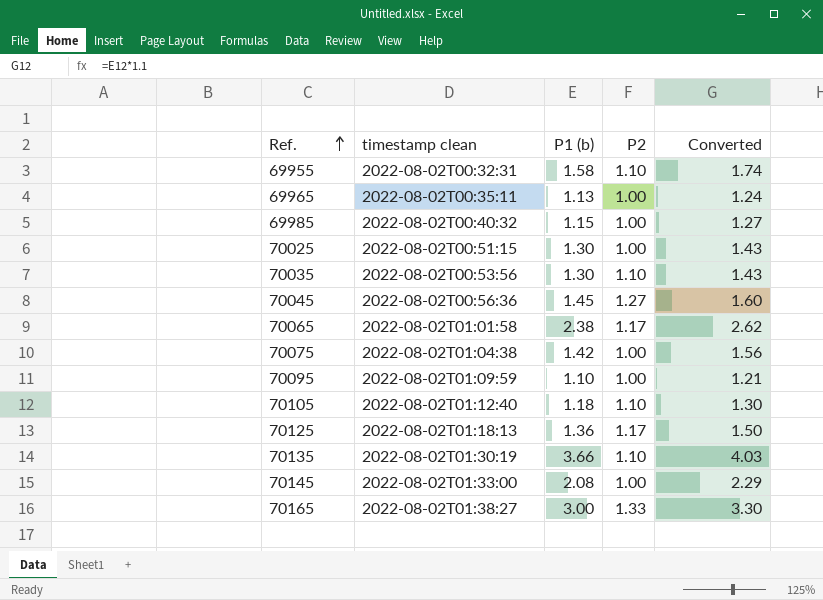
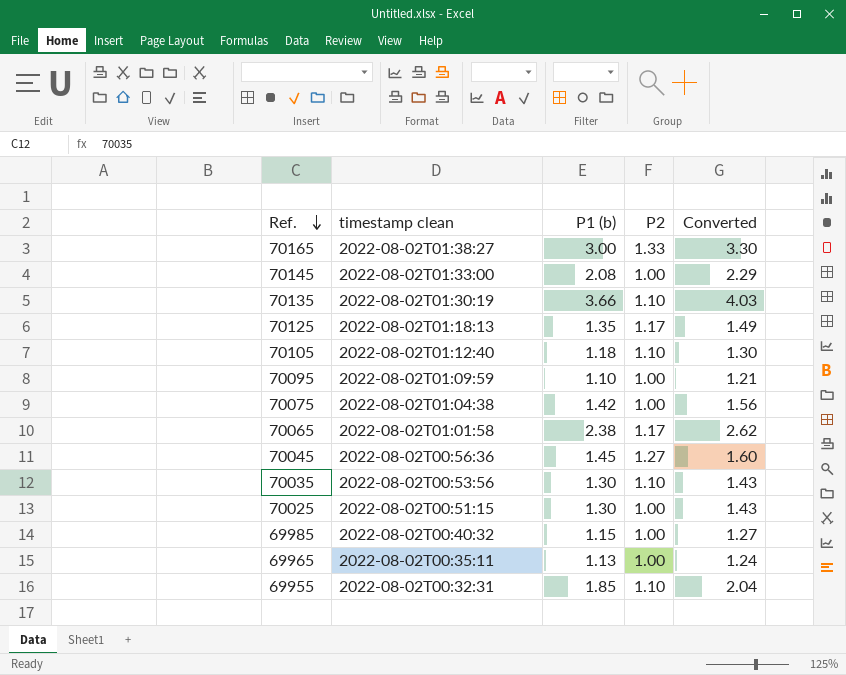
row order: Ref. ascending -> Ref. descending
70125 | P1 (b): 1.36 -> 1.35
70125 | Converted: 1.50 -> 1.49
69955 | P1 (b): 1.58 -> 1.85
69955 | Converted: 1.74 -> 2.04

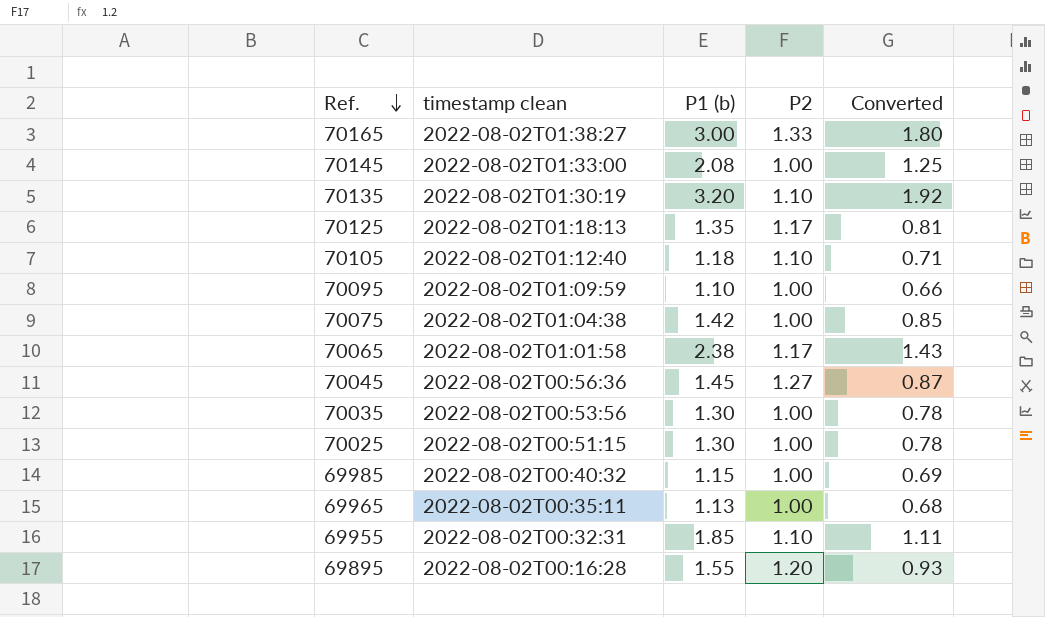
column Converted | formula: [P1 (b)] * 1.1 -> [P1 (b)] * 0.6
70135 | P1 (b): 3.66 -> 3.20
70035 | P2: 1.10 -> 1.00
row 69895: none -> 2022-08-02T00:16:28 | 1.55 | 1.20 | 0.93

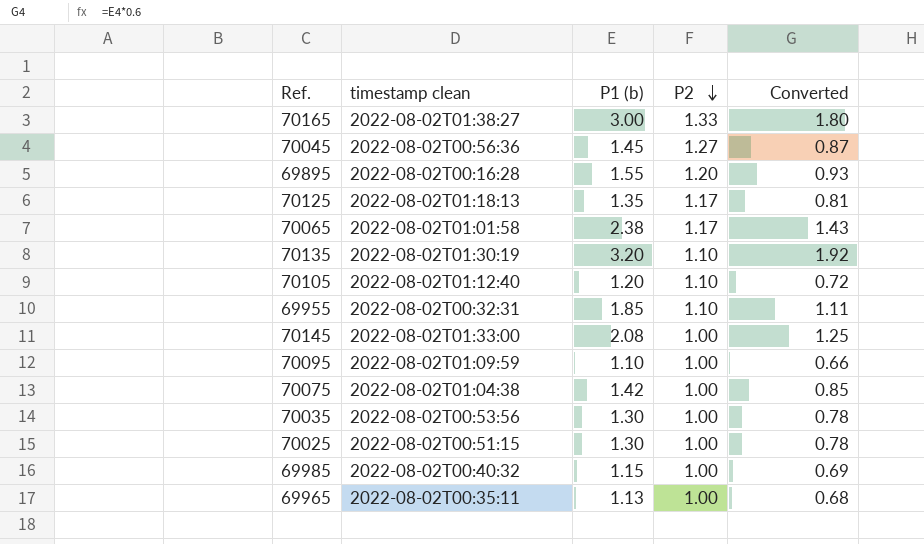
row order: Ref. descending -> P2 descending
70105 | P1 (b): 1.18 -> 1.20
70105 | Converted: 0.71 -> 0.72

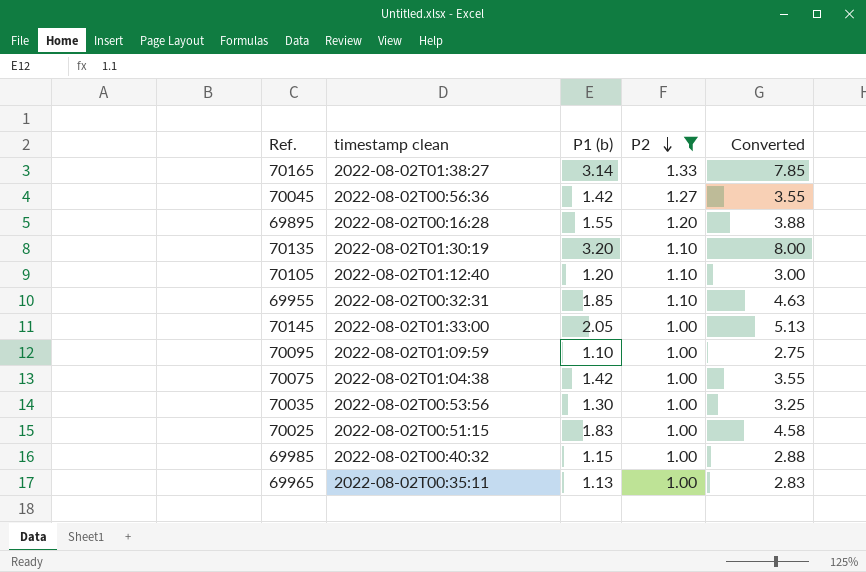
filter: none -> P2 != 1.17
column Converted | formula: [P1 (b)] * 0.6 -> [P1 (b)] * 2.5
70165 | P1 (b): 3.00 -> 3.14
70045 | P1 (b): 1.45 -> 1.42
70145 | P1 (b): 2.08 -> 2.05
70025 | P1 (b): 1.30 -> 1.83

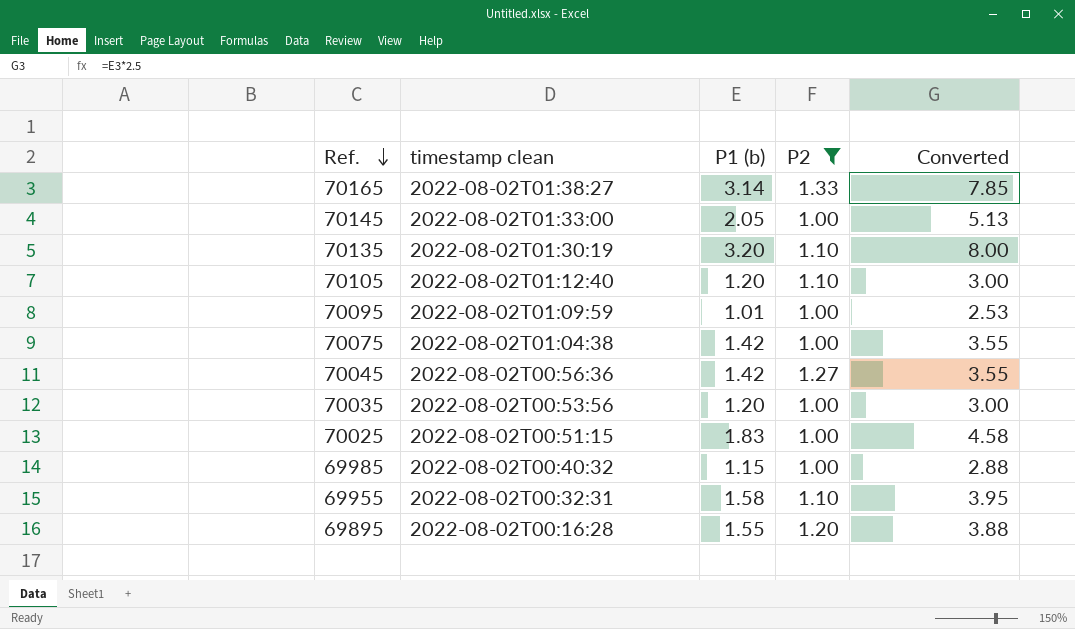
row order: P2 descending -> Ref. descending
row 69965: 2022-08-02T00:35:11 | 1.13 | 1.00 | 2.83 -> none
70095 | P1 (b): 1.10 -> 1.01
70095 | Converted: 2.75 -> 2.53
70035 | P1 (b): 1.30 -> 1.20
70035 | Converted: 3.25 -> 3.00
69955 | P1 (b): 1.85 -> 1.58
69955 | Converted: 4.63 -> 3.95

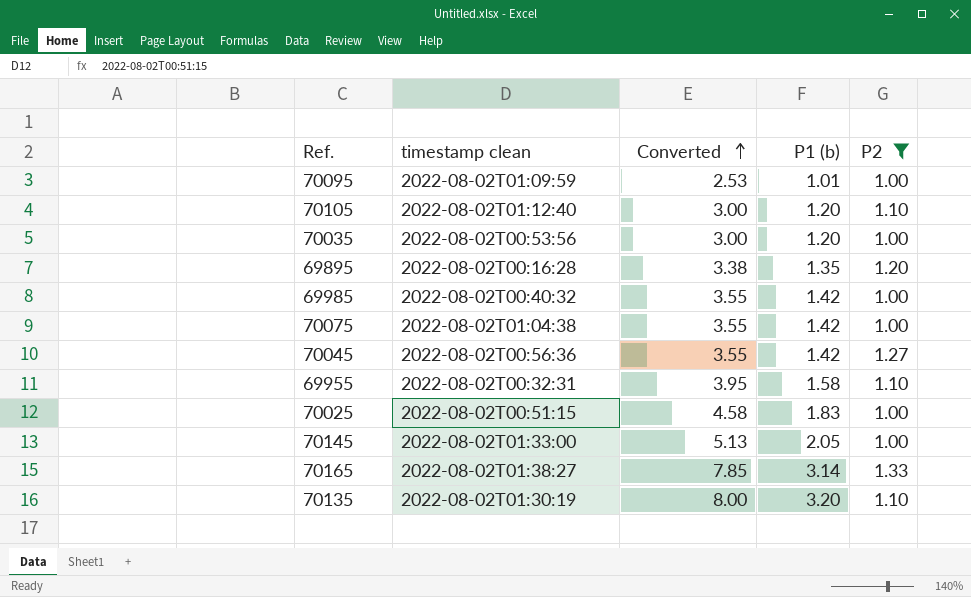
row order: Ref. descending -> Converted ascending
column Converted | position: 5 -> 3
69895 | Converted: 3.88 -> 3.38
69895 | P1 (b): 1.55 -> 1.35
69985 | Converted: 2.88 -> 3.55
69985 | P1 (b): 1.15 -> 1.42

